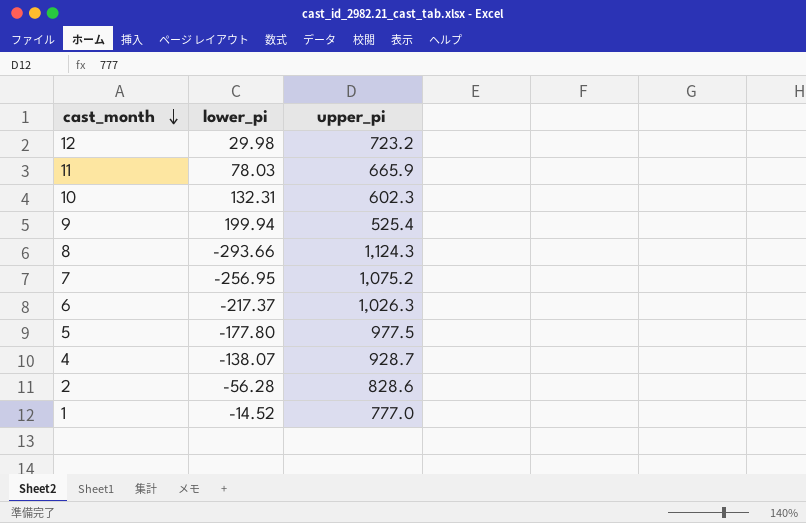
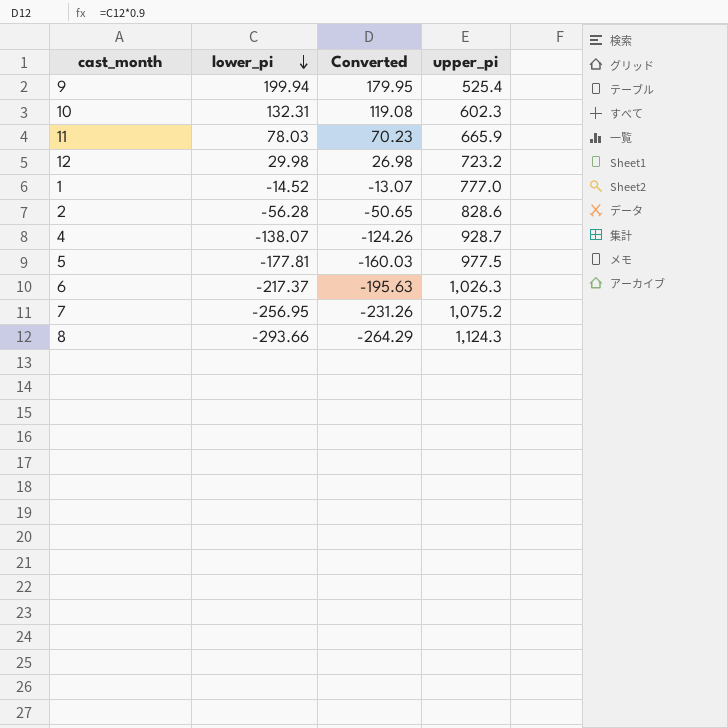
row order: cast_month descending -> lower_pi descending
column Converted | formula: none -> [lower_pi] * 0.9
5 | lower_pi: -177.80 -> -177.81

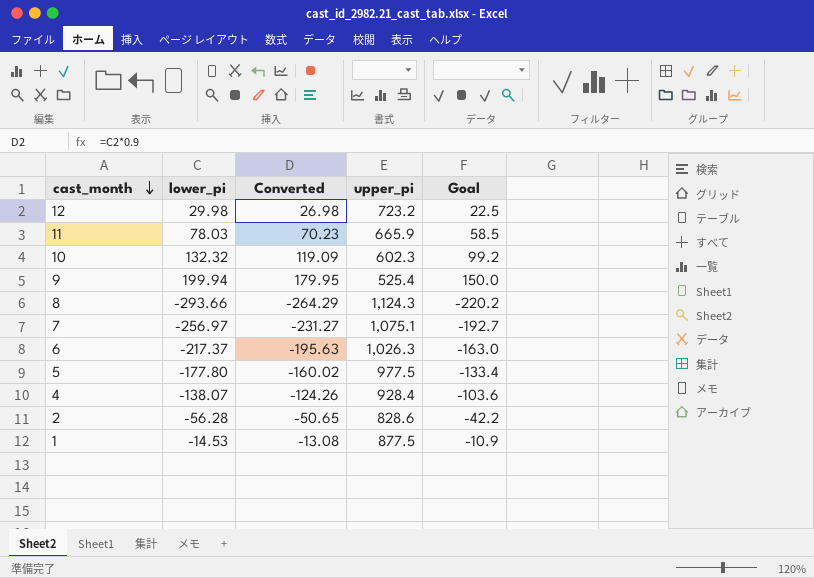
row order: lower_pi descending -> cast_month descending
column Goal | formula: none -> [lower_pi] * 0.75
10 | lower_pi: 132.31 -> 132.32
10 | Converted: 119.08 -> 119.09
7 | lower_pi: -256.95 -> -256.97
7 | Converted: -231.26 -> -231.27
7 | upper_pi: 1,075.2 -> 1,075.1
5 | lower_pi: -177.81 -> -177.80
5 | Converted: -160.03 -> -160.02
4 | upper_pi: 928.7 -> 928.4
1 | lower_pi: -14.52 -> -14.53
1 | Converted: -13.07 -> -13.08
1 | upper_pi: 777.0 -> 877.5

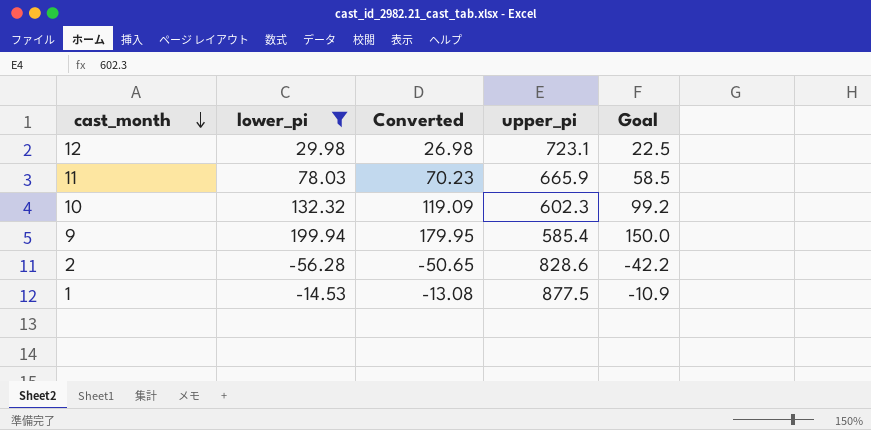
filter: none -> lower_pi >= -56.28
12 | upper_pi: 723.2 -> 723.1
9 | upper_pi: 525.4 -> 585.4

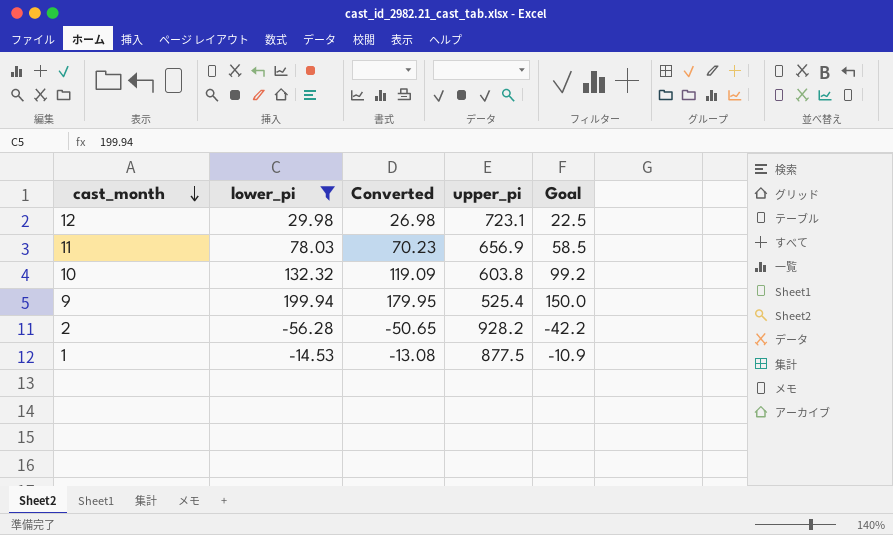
11 | upper_pi: 665.9 -> 656.9
10 | upper_pi: 602.3 -> 603.8
9 | upper_pi: 585.4 -> 525.4
2 | upper_pi: 828.6 -> 928.2

